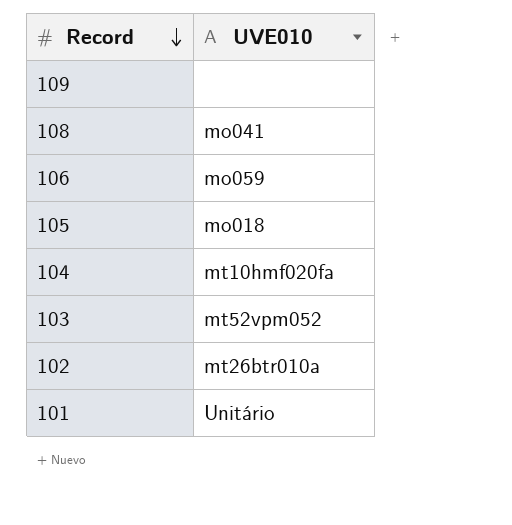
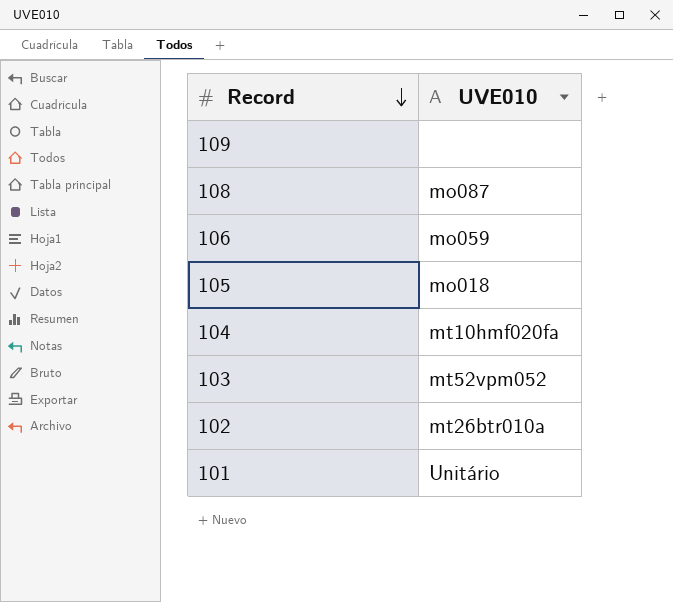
108 | UVE010: mo041 -> mo087

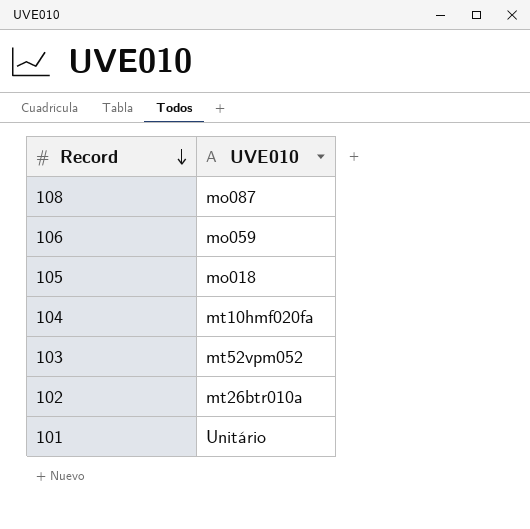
row 109: none -> none

